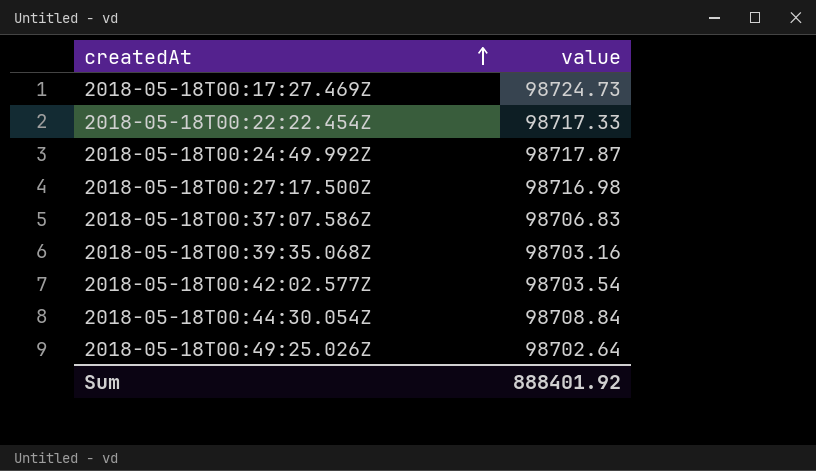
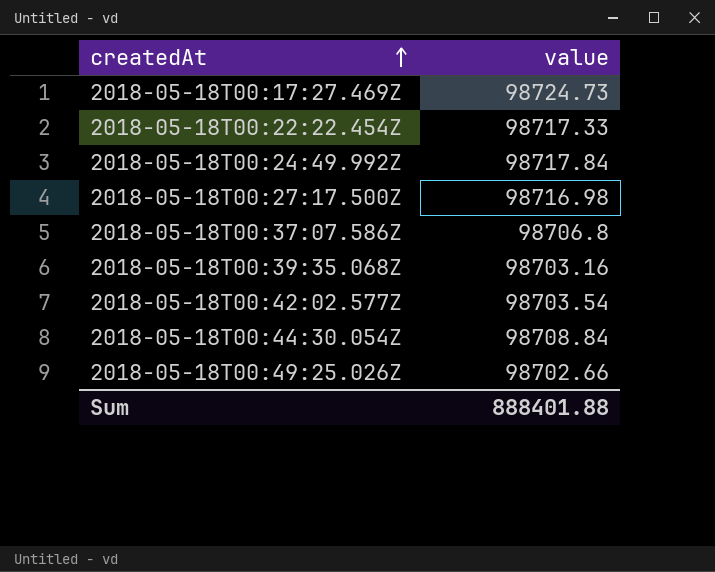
2018-05-18T00:24:49.992Z | value: 98717.87 -> 98717.84
2018-05-18T00:37:07.586Z | value: 98706.83 -> 98706.8
2018-05-18T00:49:25.026Z | value: 98702.64 -> 98702.66
Sum | value: 888401.92 -> 888401.88

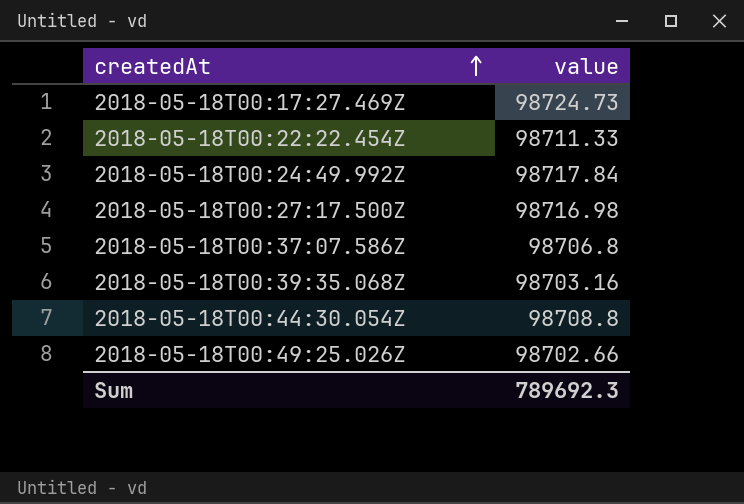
row 2018-05-18T00:42:02.577Z: 98703.54 -> none
2018-05-18T00:22:22.454Z | value: 98717.33 -> 98711.33
2018-05-18T00:44:30.054Z | value: 98708.84 -> 98708.8
Sum | value: 888401.88 -> 789692.3

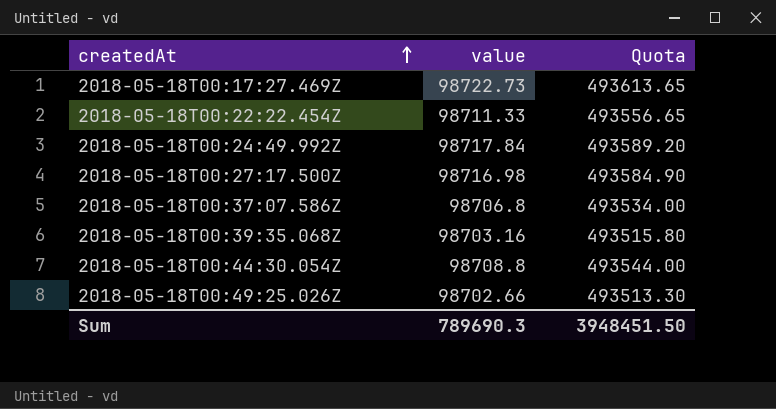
column Quota | formula: none -> [value] * 5
2018-05-18T00:17:27.469Z | value: 98724.73 -> 98722.73
Sum | value: 789692.3 -> 789690.3

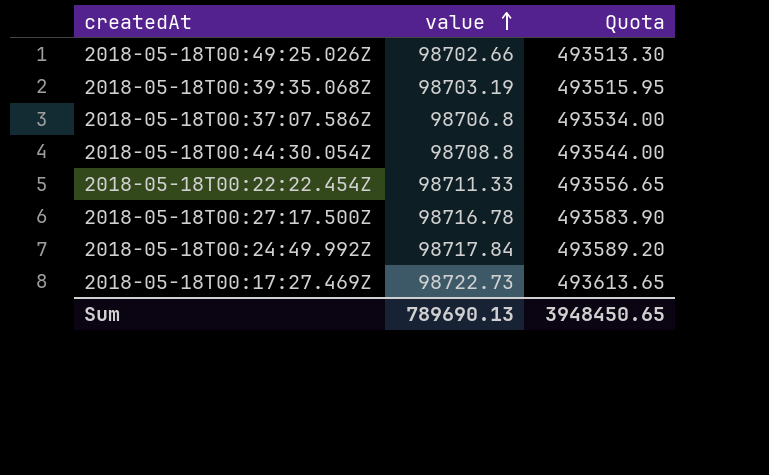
row order: createdAt ascending -> value ascending
2018-05-18T00:39:35.068Z | value: 98703.16 -> 98703.19
2018-05-18T00:39:35.068Z | Quota: 493515.80 -> 493515.95
2018-05-18T00:27:17.500Z | value: 98716.98 -> 98716.78
2018-05-18T00:27:17.500Z | Quota: 493584.90 -> 493583.90
Sum | value: 789690.3 -> 789690.13
Sum | Quota: 3948451.50 -> 3948450.65

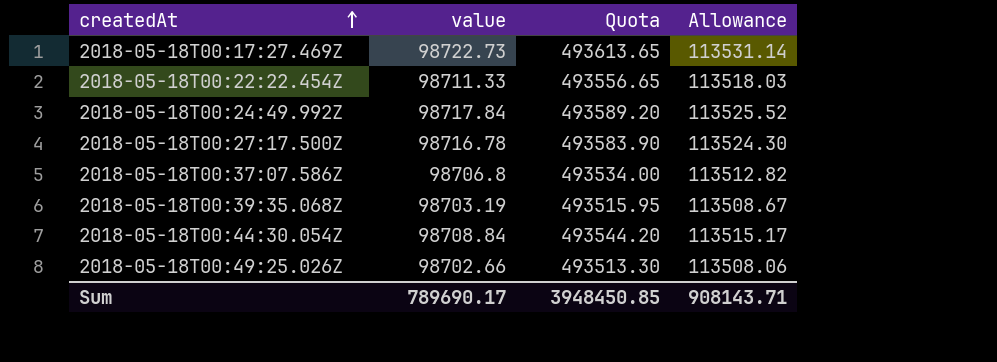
row order: value ascending -> createdAt ascending
column Allowance | formula: none -> [value] * 1.15
2018-05-18T00:44:30.054Z | value: 98708.8 -> 98708.84
2018-05-18T00:44:30.054Z | Quota: 493544.00 -> 493544.20
Sum | value: 789690.13 -> 789690.17
Sum | Quota: 3948450.65 -> 3948450.85

